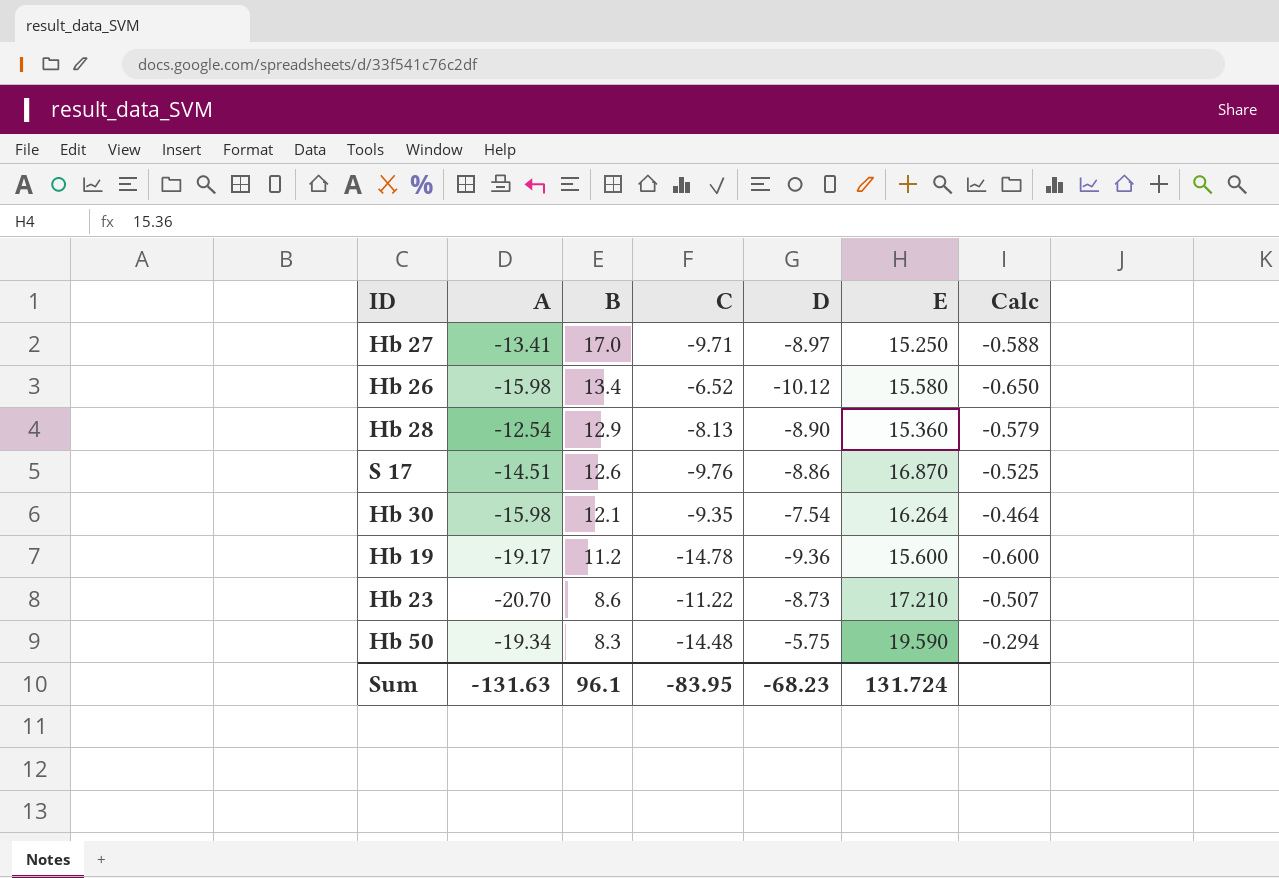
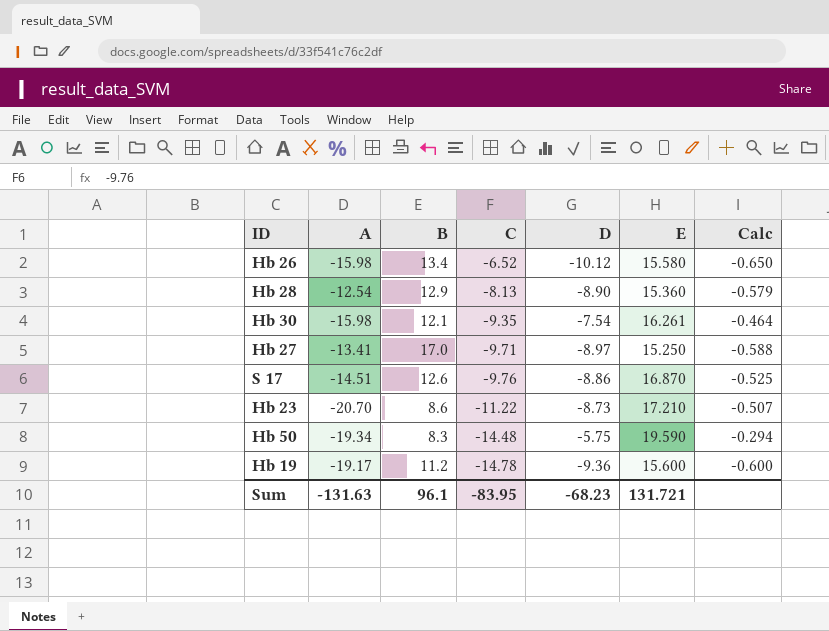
row order: B descending -> C descending
Hb 30 | E: 16.264 -> 16.261
Sum | E: 131.724 -> 131.721

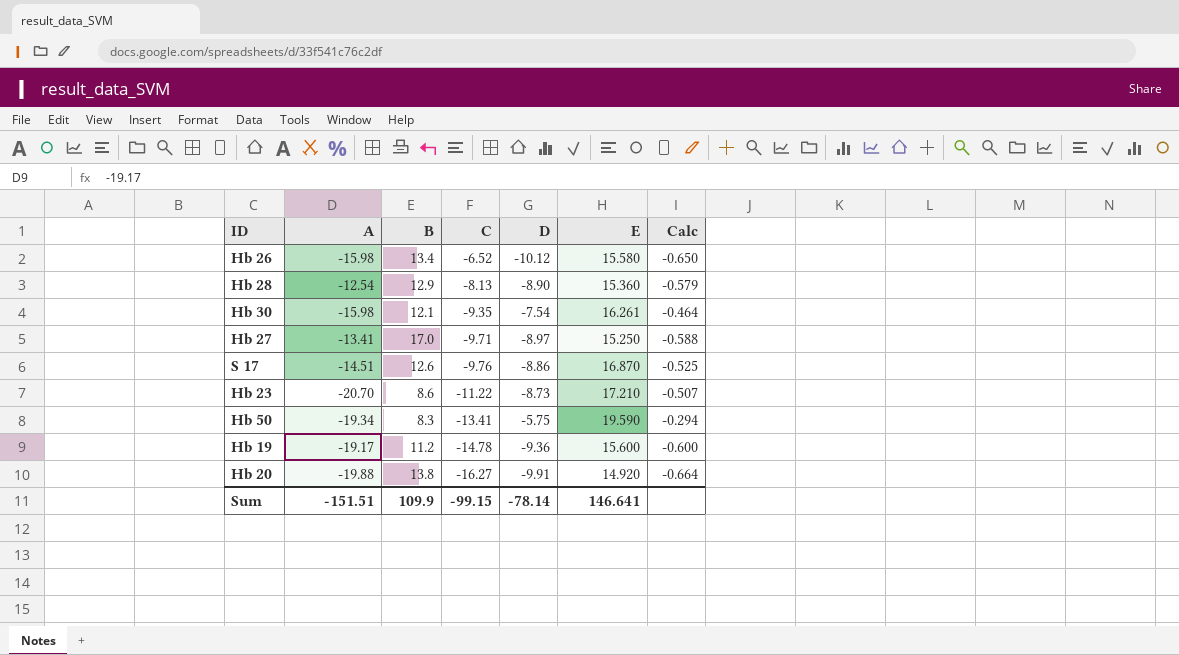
Hb 50 | C: -14.48 -> -13.41
row Hb 20: none -> -19.88 | 13.8 | -16.27 | -9.91 | 14.920 | -0.664
Sum | A: -131.63 -> -151.51
Sum | B: 96.1 -> 109.9
Sum | C: -83.95 -> -99.15
Sum | D: -68.23 -> -78.14
Sum | E: 131.721 -> 146.641

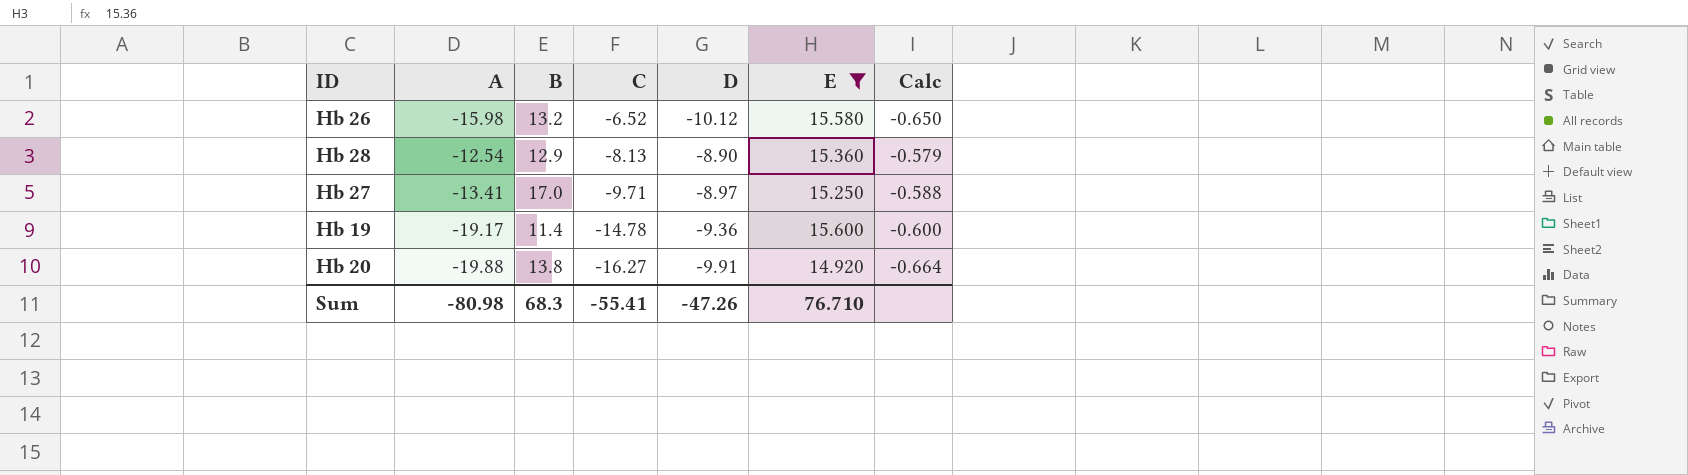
filter: none -> E <= 15.600
Hb 26 | B: 13.4 -> 13.2
Hb 19 | B: 11.2 -> 11.4
Sum | A: -151.51 -> -80.98
Sum | B: 109.9 -> 68.3
Sum | C: -99.15 -> -55.41
Sum | D: -78.14 -> -47.26
Sum | E: 146.641 -> 76.710

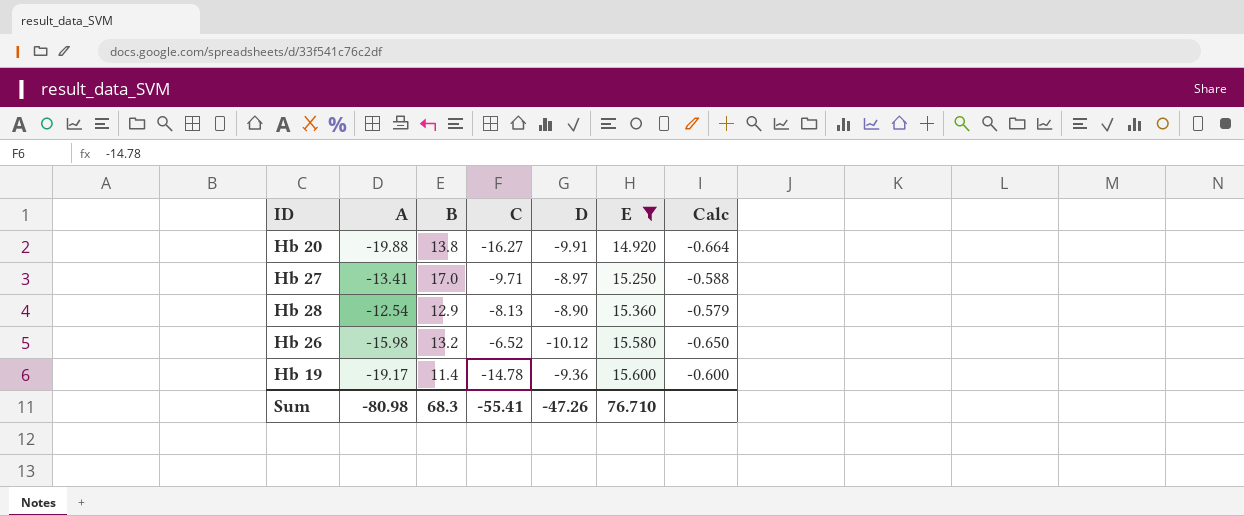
row order: C descending -> E ascending

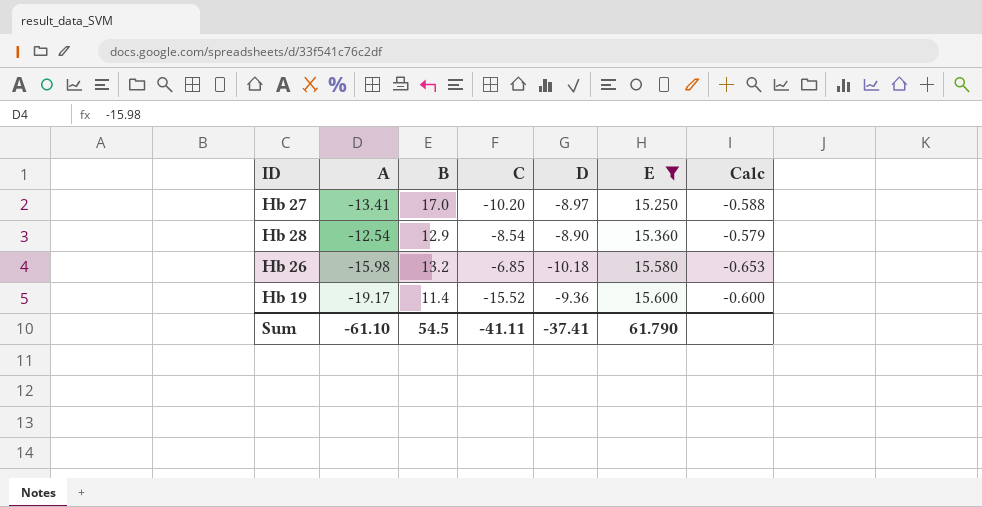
row Hb 20: -19.88 | 13.8 | -16.27 | -9.91 | 14.920 | -0.664 -> none
Hb 27 | C: -9.71 -> -10.20
Hb 28 | C: -8.13 -> -8.54
Hb 26 | C: -6.52 -> -6.85
Hb 26 | D: -10.12 -> -10.18
Hb 26 | Calc: -0.650 -> -0.653
Hb 19 | C: -14.78 -> -15.52
Sum | A: -80.98 -> -61.10
Sum | B: 68.3 -> 54.5
Sum | C: -55.41 -> -41.11
Sum | D: -47.26 -> -37.41
Sum | E: 76.710 -> 61.790

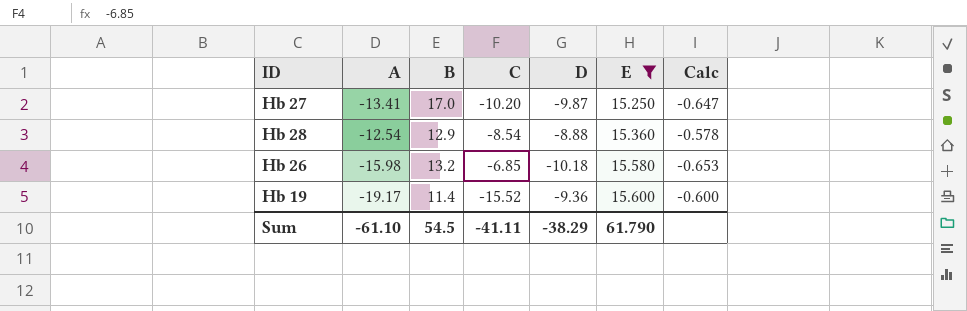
Hb 27 | D: -8.97 -> -9.87
Hb 27 | Calc: -0.588 -> -0.647
Hb 28 | D: -8.90 -> -8.88
Hb 28 | Calc: -0.579 -> -0.578
Sum | D: -37.41 -> -38.29

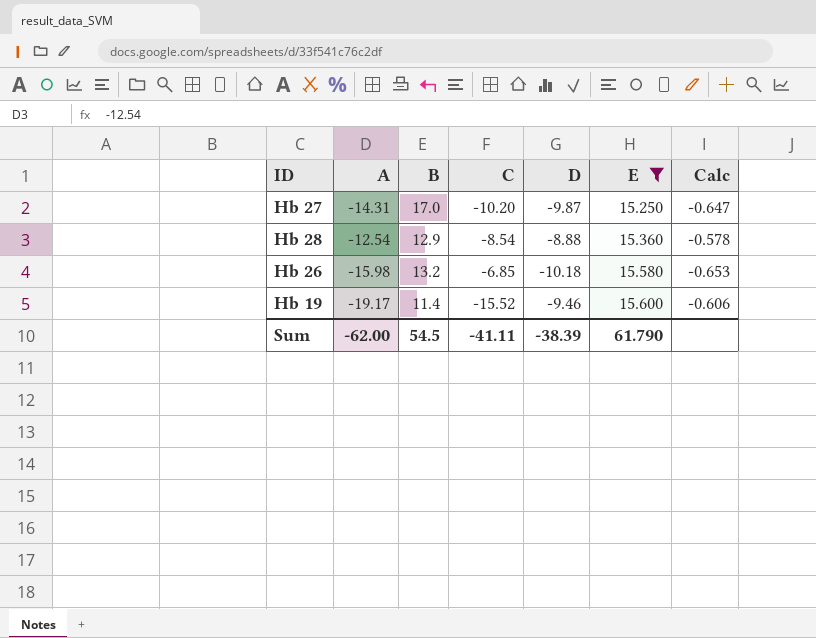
Hb 27 | A: -13.41 -> -14.31
Hb 19 | D: -9.36 -> -9.46
Hb 19 | Calc: -0.600 -> -0.606
Sum | A: -61.10 -> -62.00
Sum | D: -38.29 -> -38.39

